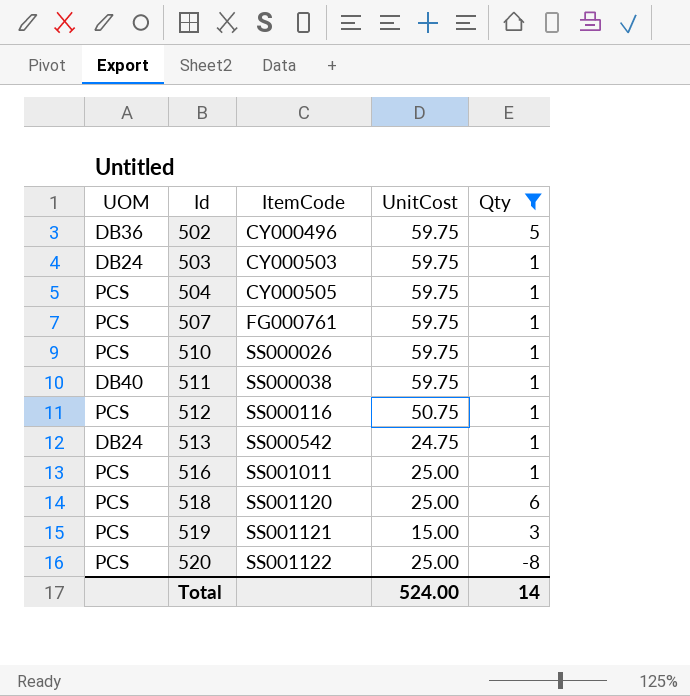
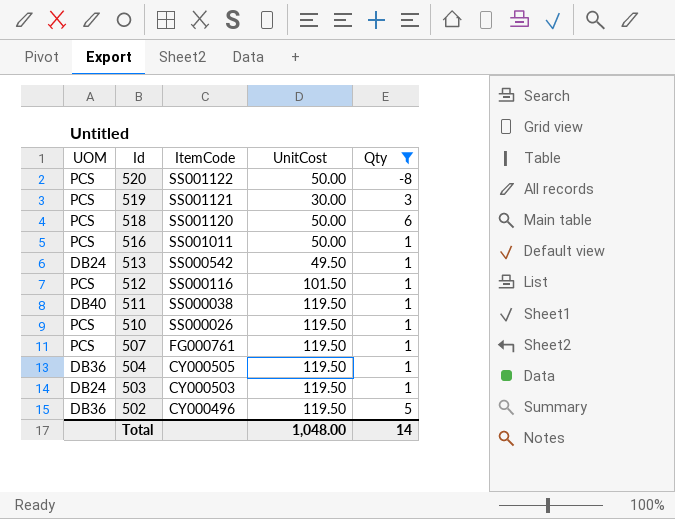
row order: Id ascending -> Id descending
520 | UnitCost: 25.00 -> 50.00
519 | UnitCost: 15.00 -> 30.00
518 | UnitCost: 25.00 -> 50.00
516 | UnitCost: 25.00 -> 50.00
513 | UnitCost: 24.75 -> 49.50
512 | UnitCost: 50.75 -> 101.50
511 | UnitCost: 59.75 -> 119.50
510 | UnitCost: 59.75 -> 119.50
507 | UnitCost: 59.75 -> 119.50
504 | UOM: PCS -> DB36
504 | UnitCost: 59.75 -> 119.50
503 | UnitCost: 59.75 -> 119.50
502 | UnitCost: 59.75 -> 119.50
Total | UnitCost: 524.00 -> 1,048.00

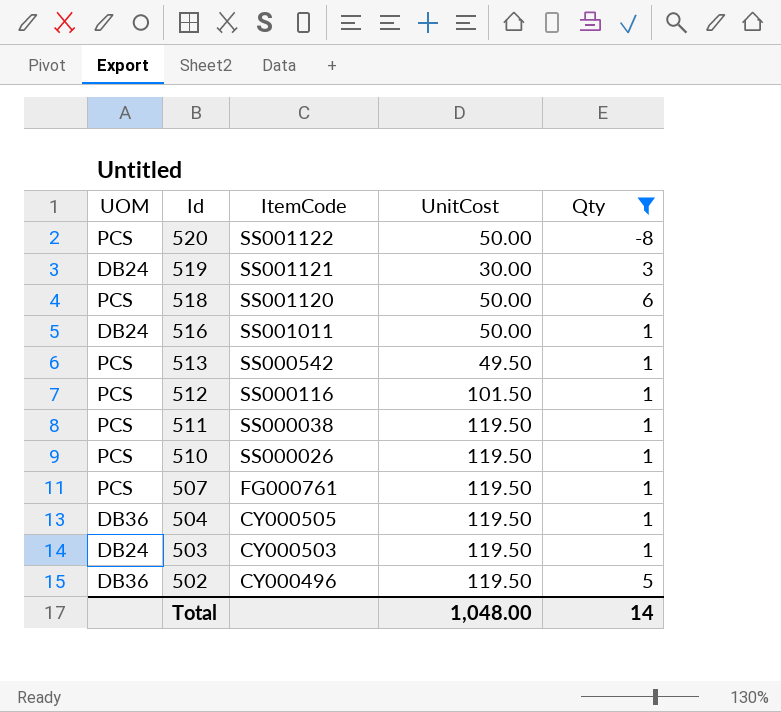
519 | UOM: PCS -> DB24
516 | UOM: PCS -> DB24
513 | UOM: DB24 -> PCS
511 | UOM: DB40 -> PCS

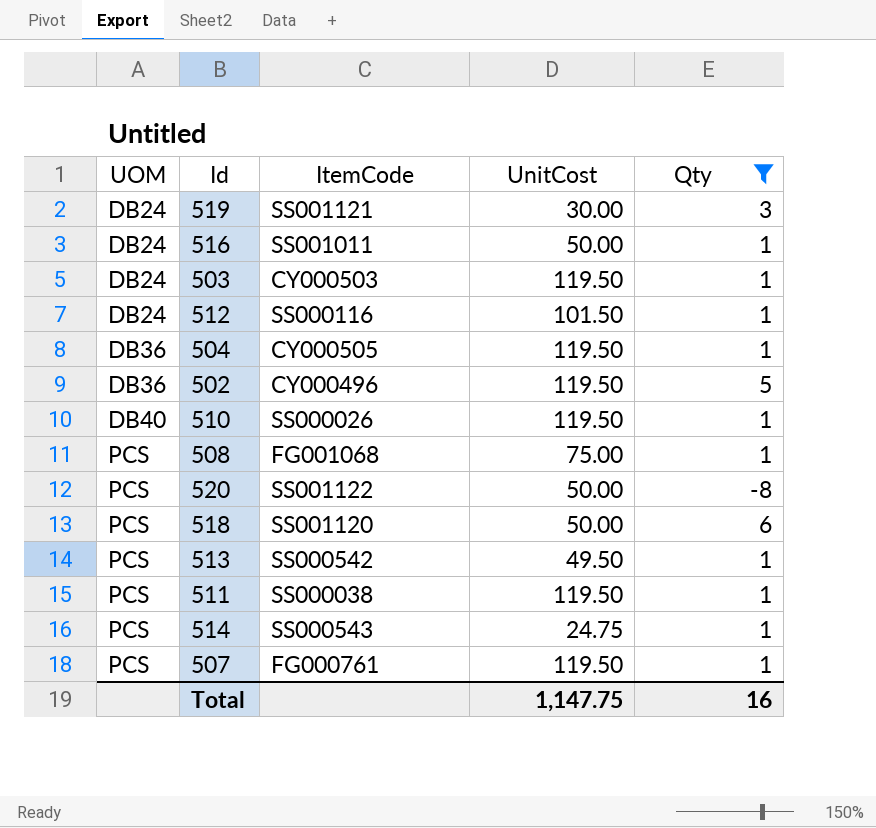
row order: Id descending -> UOM ascending
512 | UOM: PCS -> DB24
510 | UOM: PCS -> DB40
row 508: none -> PCS | FG001068 | 75.00 | 1
row 514: none -> PCS | SS000543 | 24.75 | 1
Total | UnitCost: 1,048.00 -> 1,147.75
Total | Qty: 14 -> 16

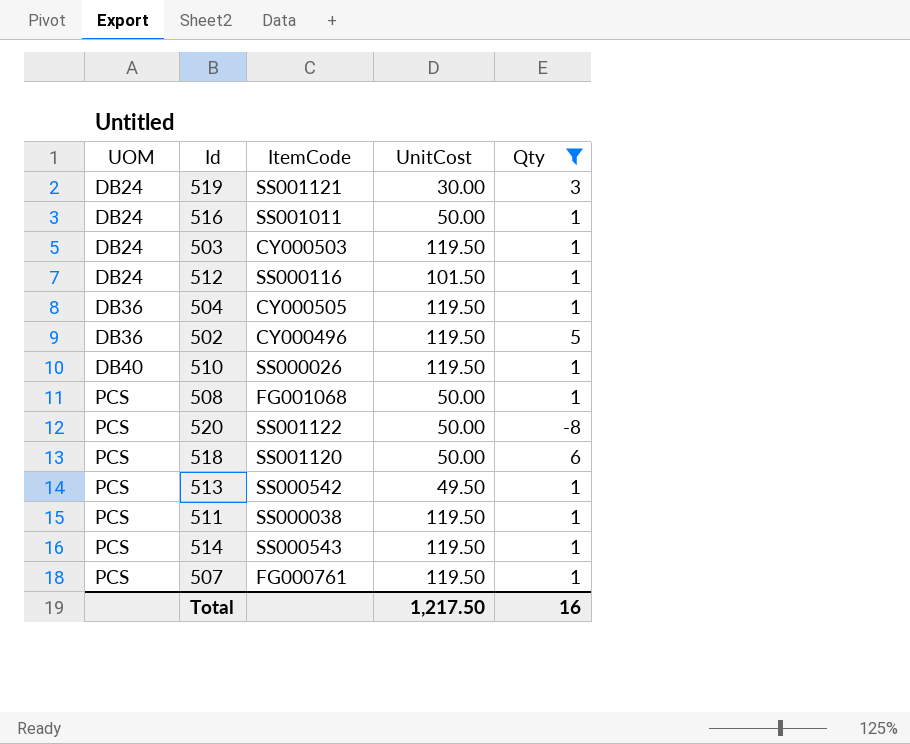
508 | UnitCost: 75.00 -> 50.00
514 | UnitCost: 24.75 -> 119.50
Total | UnitCost: 1,147.75 -> 1,217.50

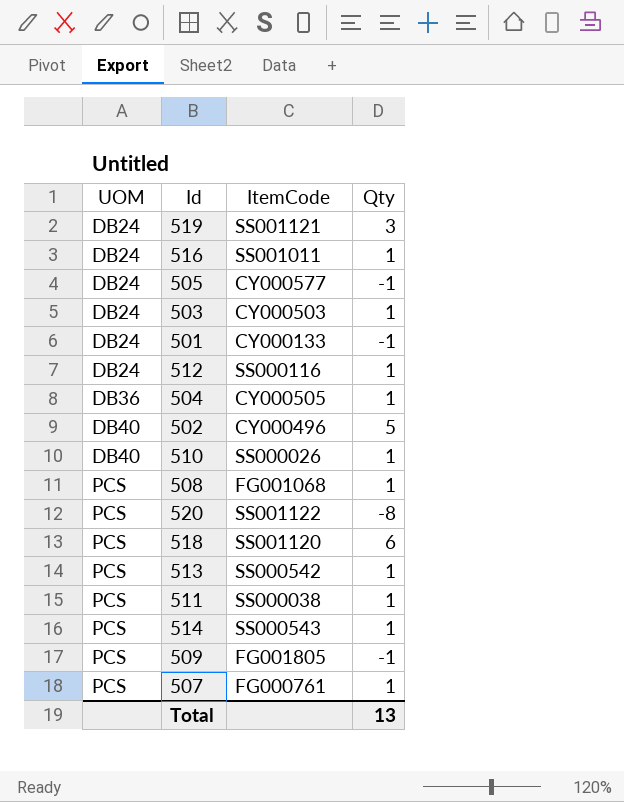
filter: Qty != -1 -> none
column UnitCost | position: 4 -> none
502 | UOM: DB36 -> DB40
Total | Qty: 16 -> 13

